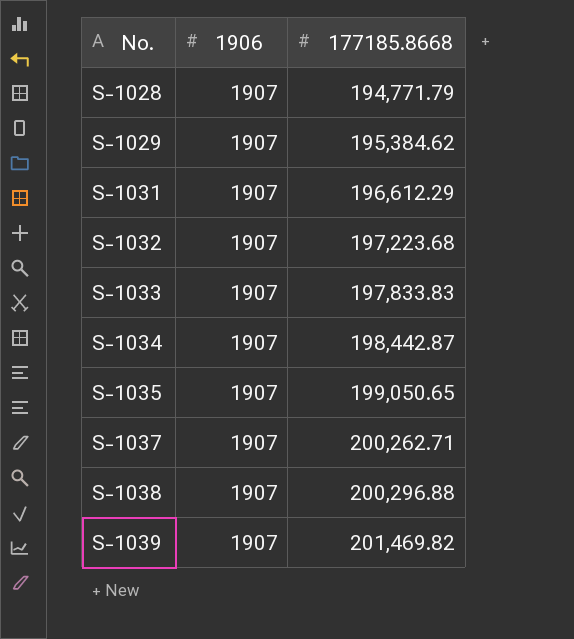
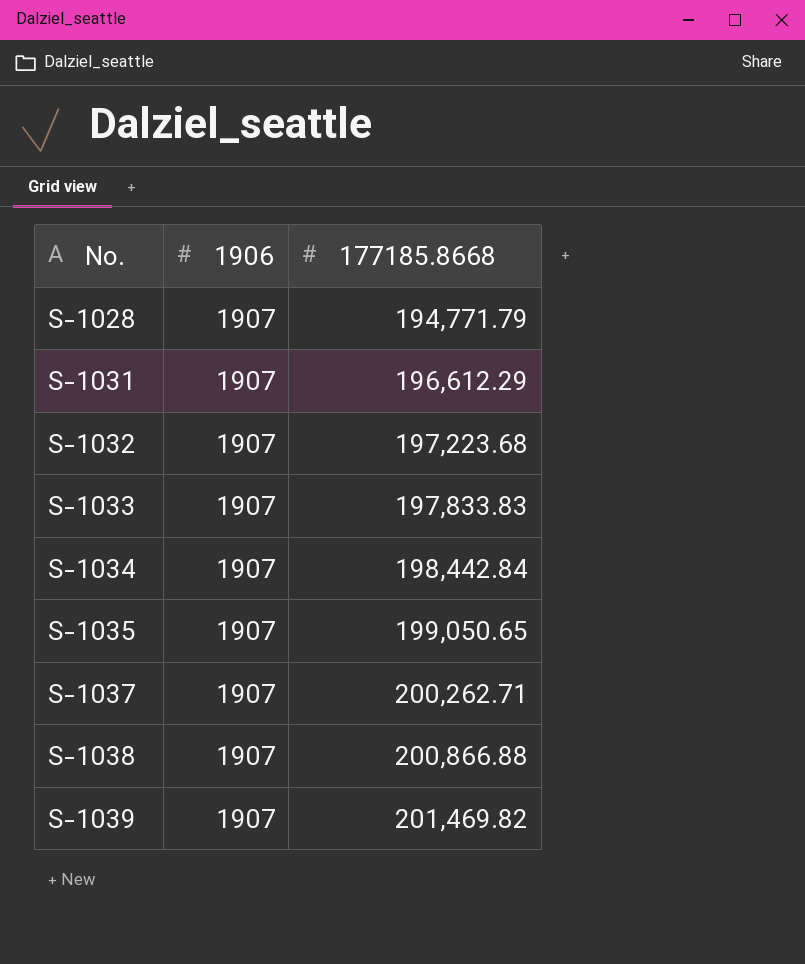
row S-1029: 1907 | 195,384.62 -> none
S-1034 | 177185.8668: 198,442.87 -> 198,442.84
S-1038 | 177185.8668: 200,296.88 -> 200,866.88

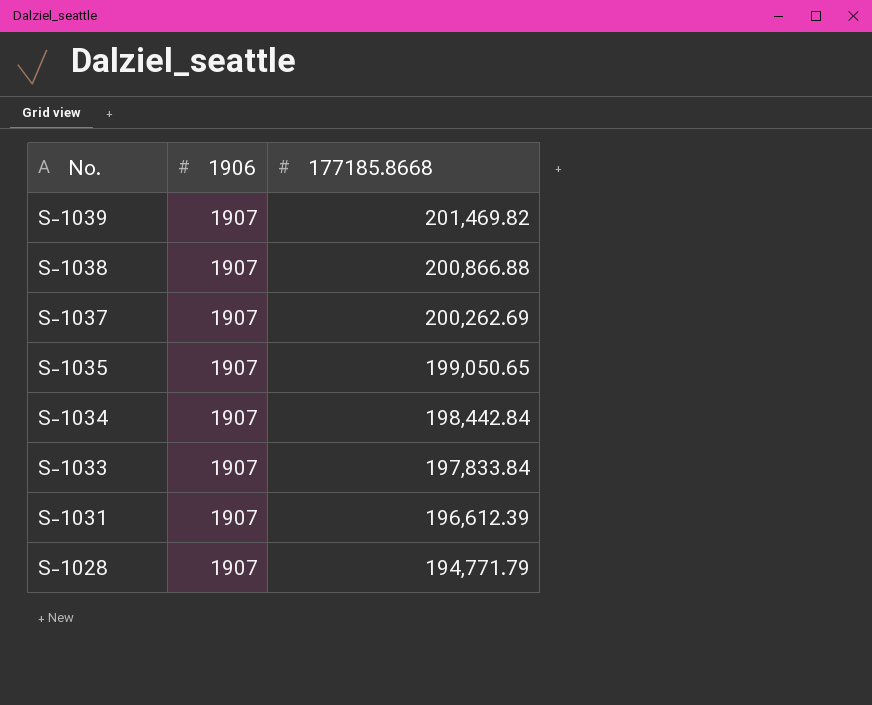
row order: No. ascending -> No. descending
row S-1032: 1907 | 197,223.68 -> none
S-1037 | 177185.8668: 200,262.71 -> 200,262.69
S-1033 | 177185.8668: 197,833.83 -> 197,833.84
S-1031 | 177185.8668: 196,612.29 -> 196,612.39

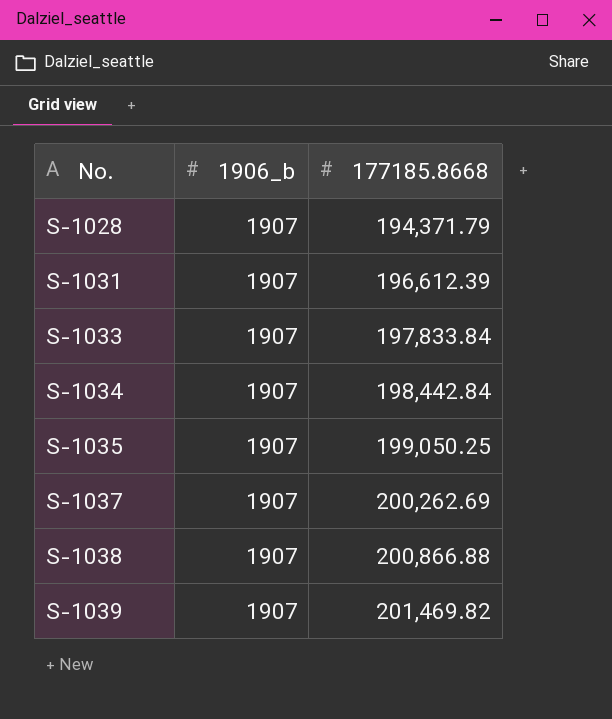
row order: No. descending -> No. ascending
column name: 1906 -> 1906_b
S-1028 | 177185.8668: 194,771.79 -> 194,371.79
S-1035 | 177185.8668: 199,050.65 -> 199,050.25

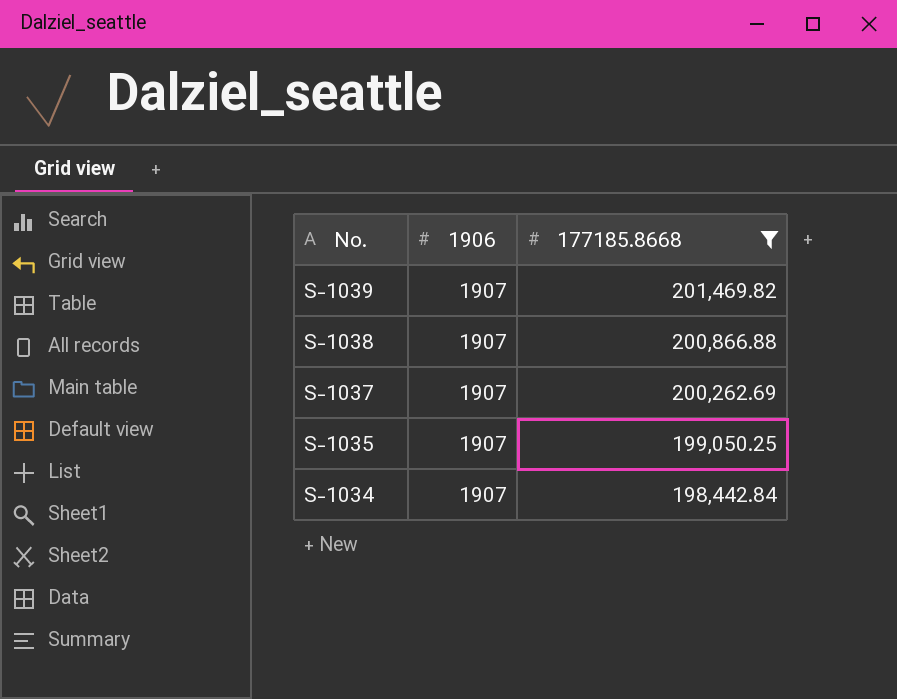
filter: none -> 177185.8668 >= 198,442.84
row order: No. ascending -> No. descending
column name: 1906_b -> 1906

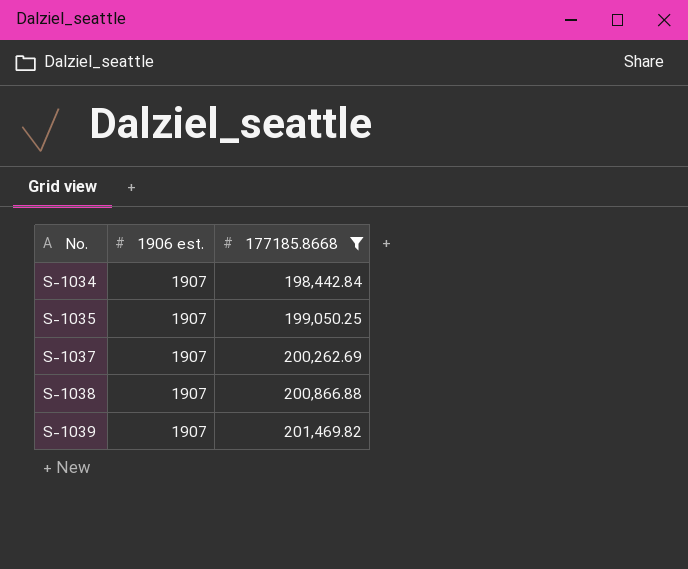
row order: No. descending -> No. ascending
column name: 1906 -> 1906 est.

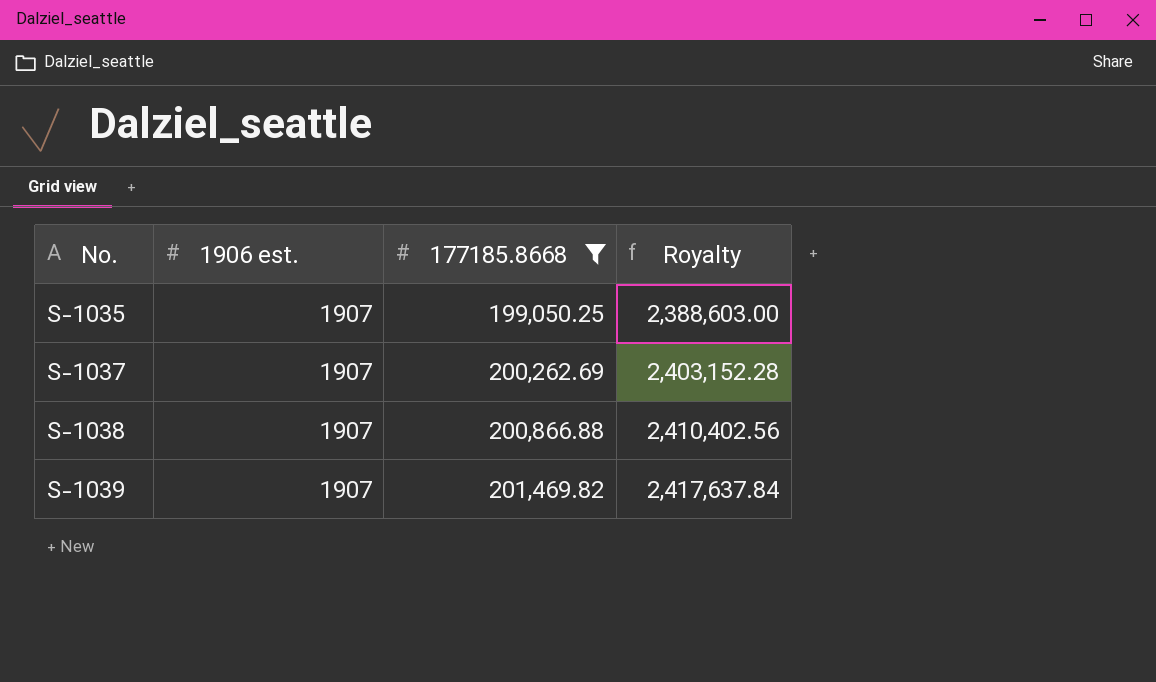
column Royalty | formula: none -> [177185.8668] * 12
row S-1034: 1907 | 198,442.84 -> none

